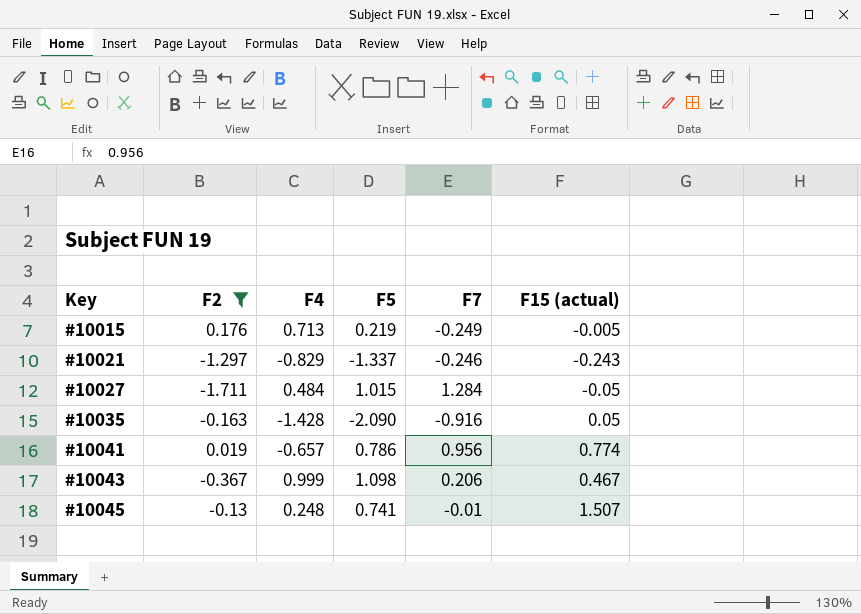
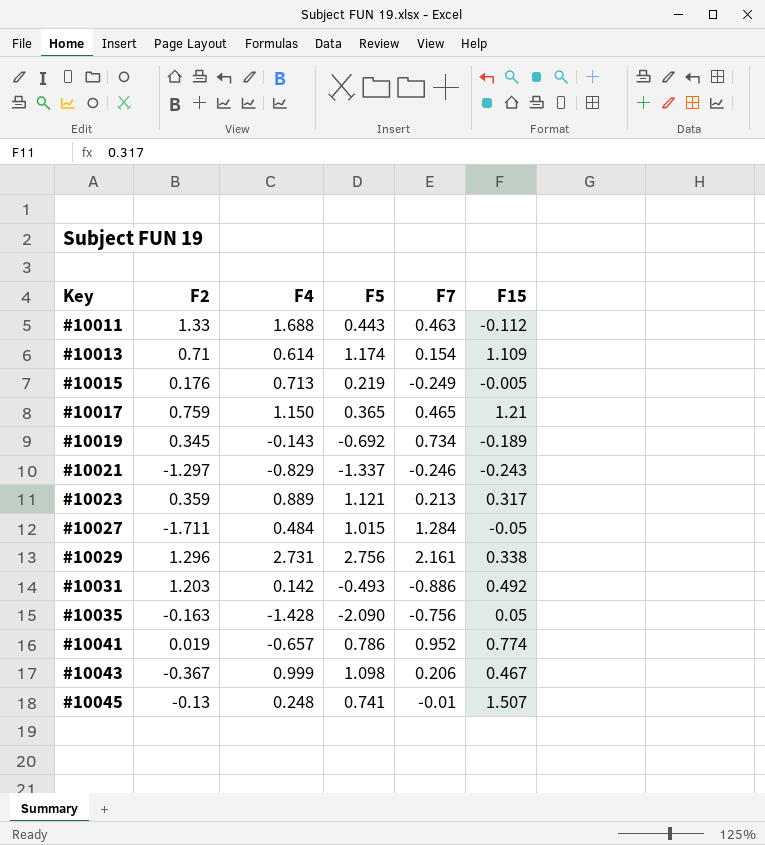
filter: F2 <= 0.176 -> none
column name: F15 (actual) -> F15
#10035 | F7: -0.916 -> -0.756
#10041 | F7: 0.956 -> 0.952

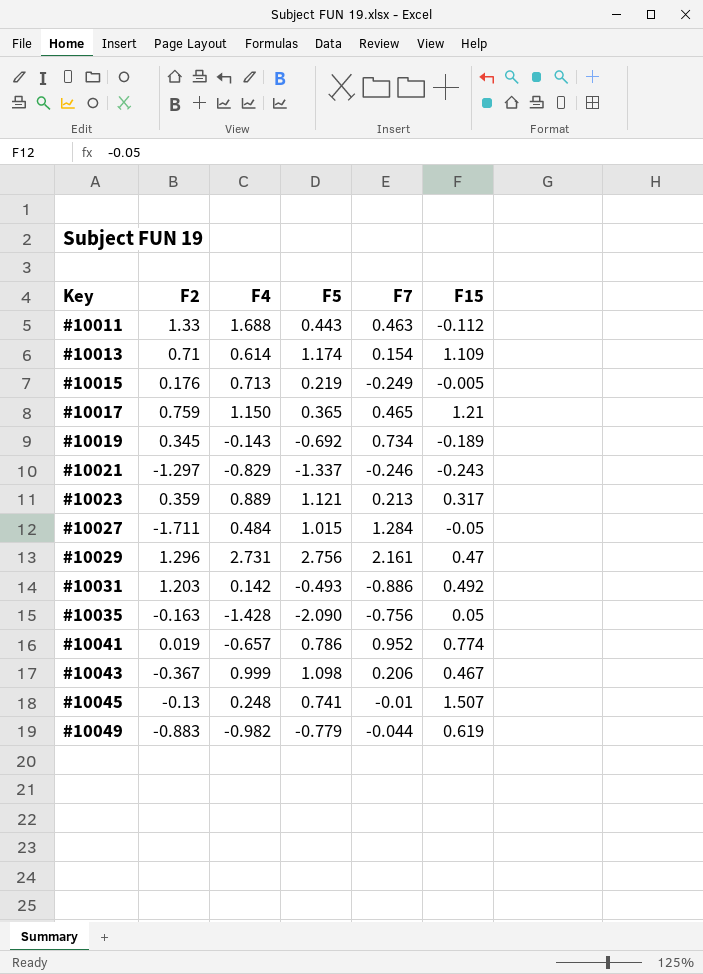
#10029 | F15: 0.338 -> 0.47
row #10049: none -> -0.883 | -0.982 | -0.779 | -0.044 | 0.619

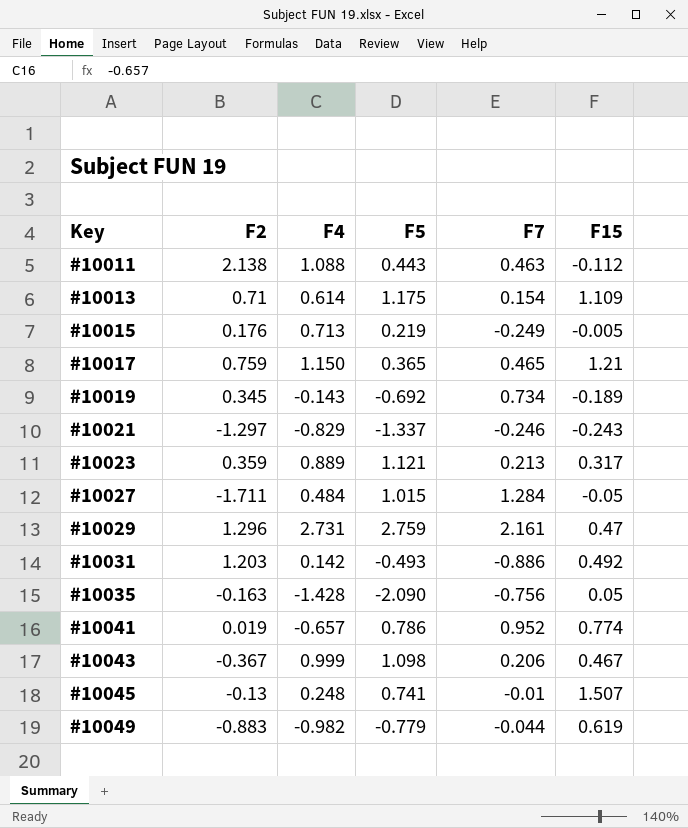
#10011 | F2: 1.33 -> 2.138
#10011 | F4: 1.688 -> 1.088
#10013 | F5: 1.174 -> 1.175
#10029 | F5: 2.756 -> 2.759

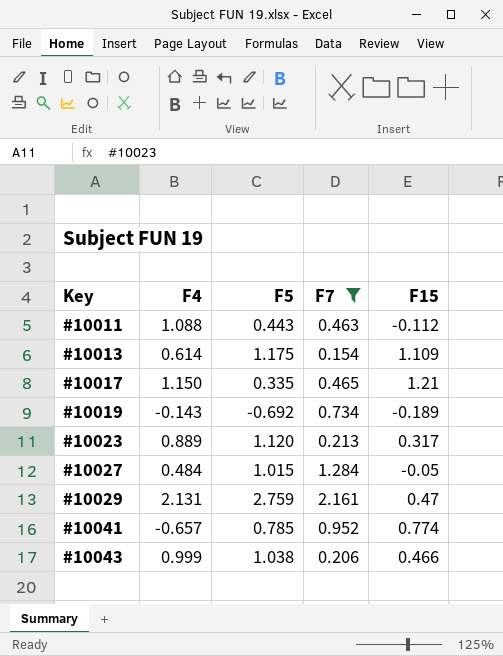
filter: none -> F7 >= 0.154
column F2 | position: 2 -> none
#10017 | F5: 0.365 -> 0.335
#10023 | F5: 1.121 -> 1.120
#10029 | F4: 2.731 -> 2.131
#10041 | F5: 0.786 -> 0.785
#10043 | F5: 1.098 -> 1.038
#10043 | F15: 0.467 -> 0.466

